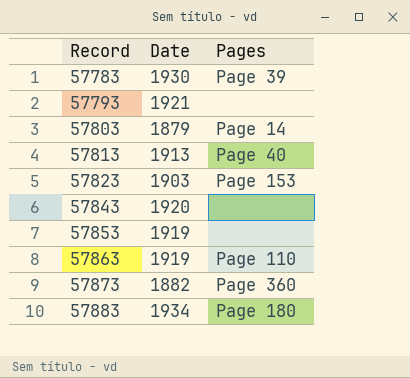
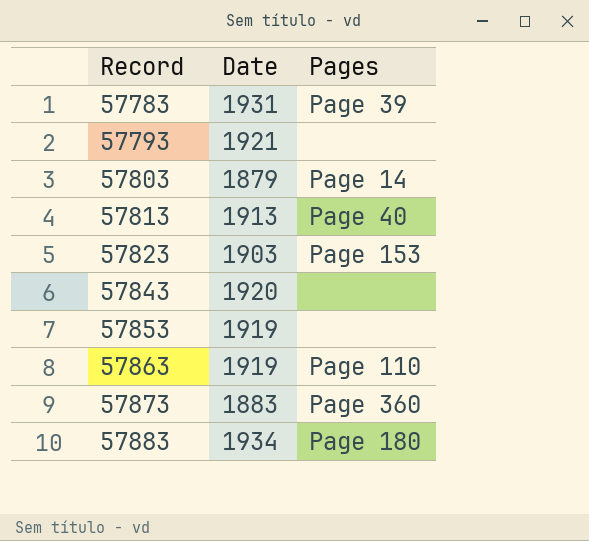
57783 | Date: 1930 -> 1931
57873 | Date: 1882 -> 1883

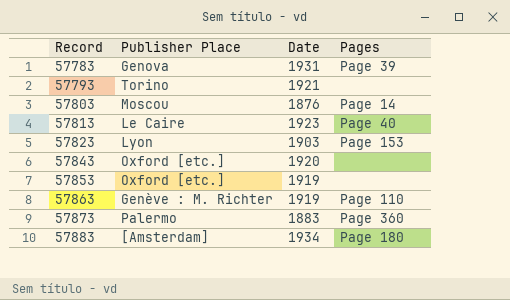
column Publisher Place | position: none -> 2
57803 | Date: 1879 -> 1876
57813 | Date: 1913 -> 1923

